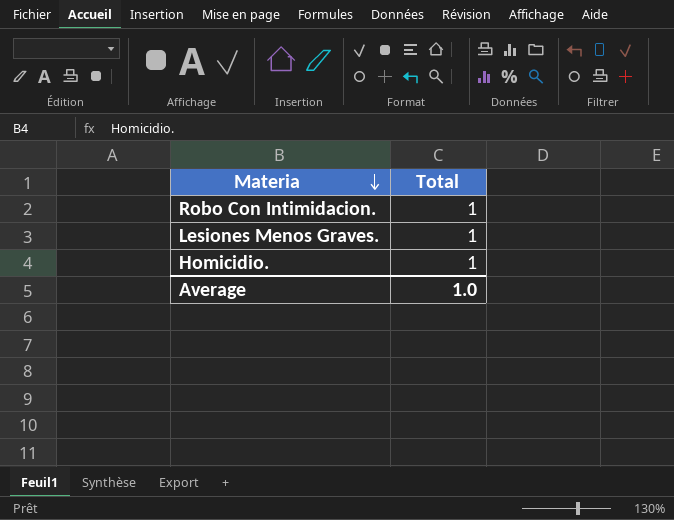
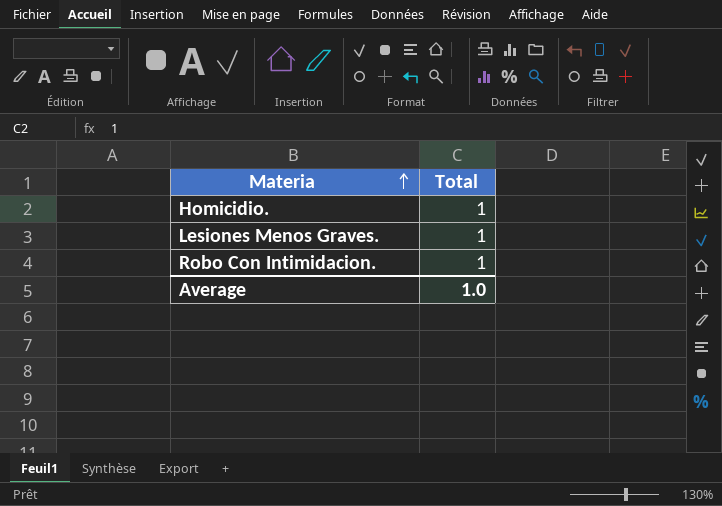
row order: Materia descending -> Materia ascending

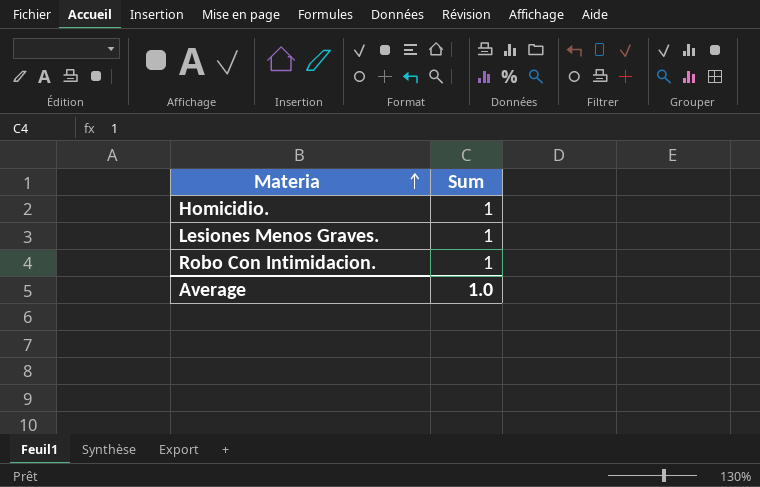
column name: Total -> Sum

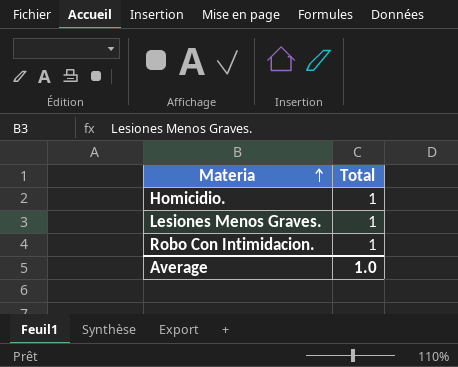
column name: Sum -> Total

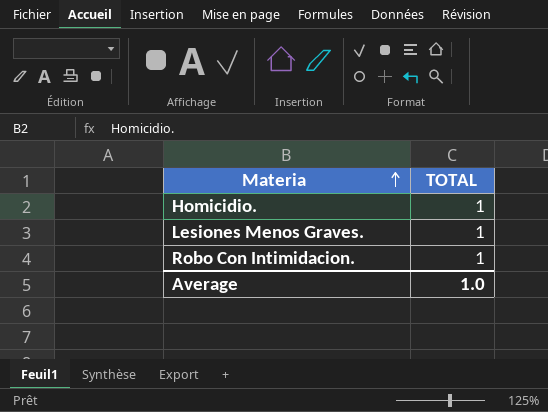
column name: Total -> TOTAL

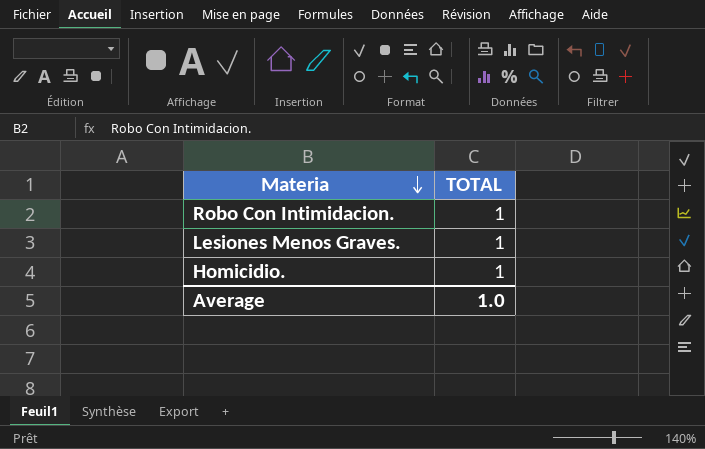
row order: Materia ascending -> Materia descending

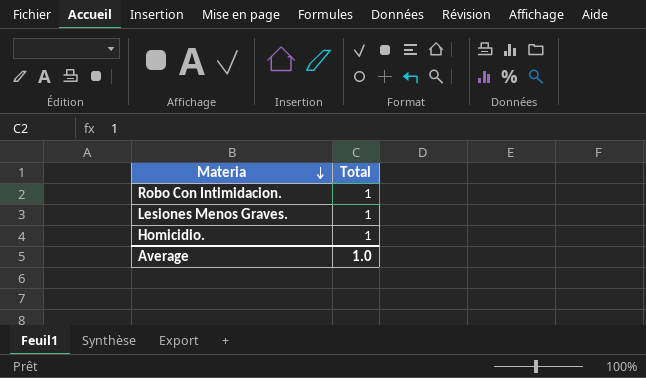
column name: TOTAL -> Total

